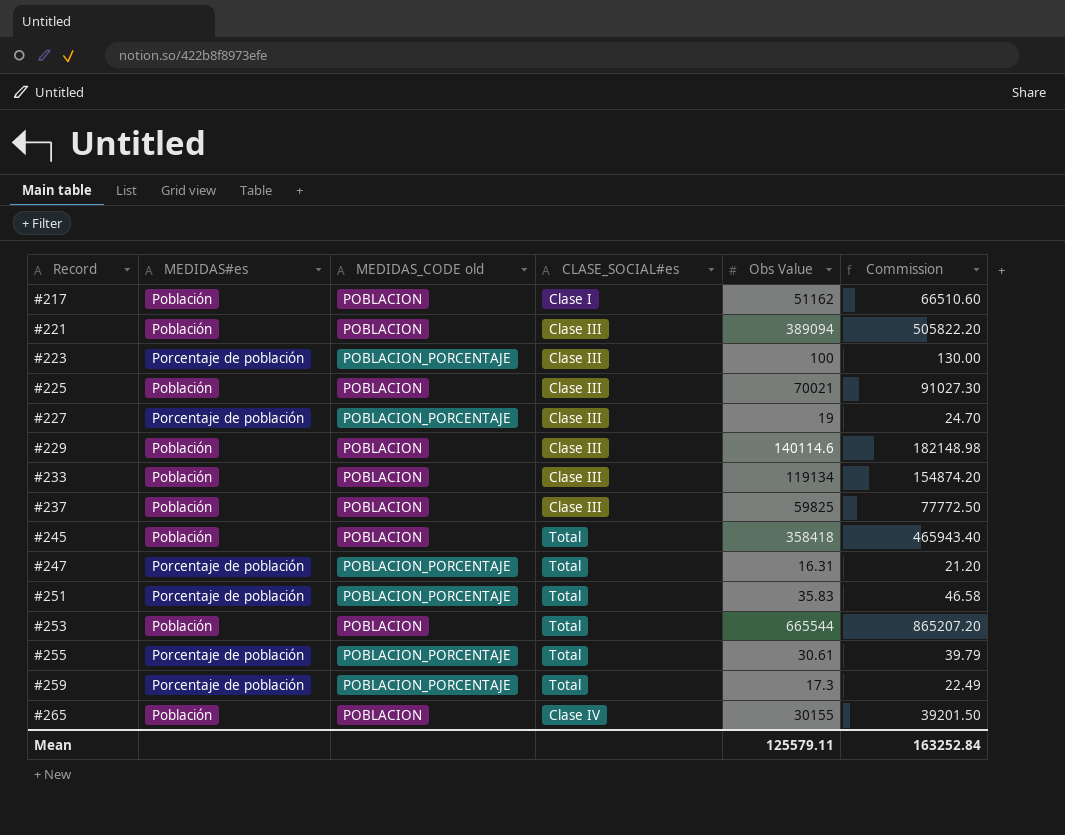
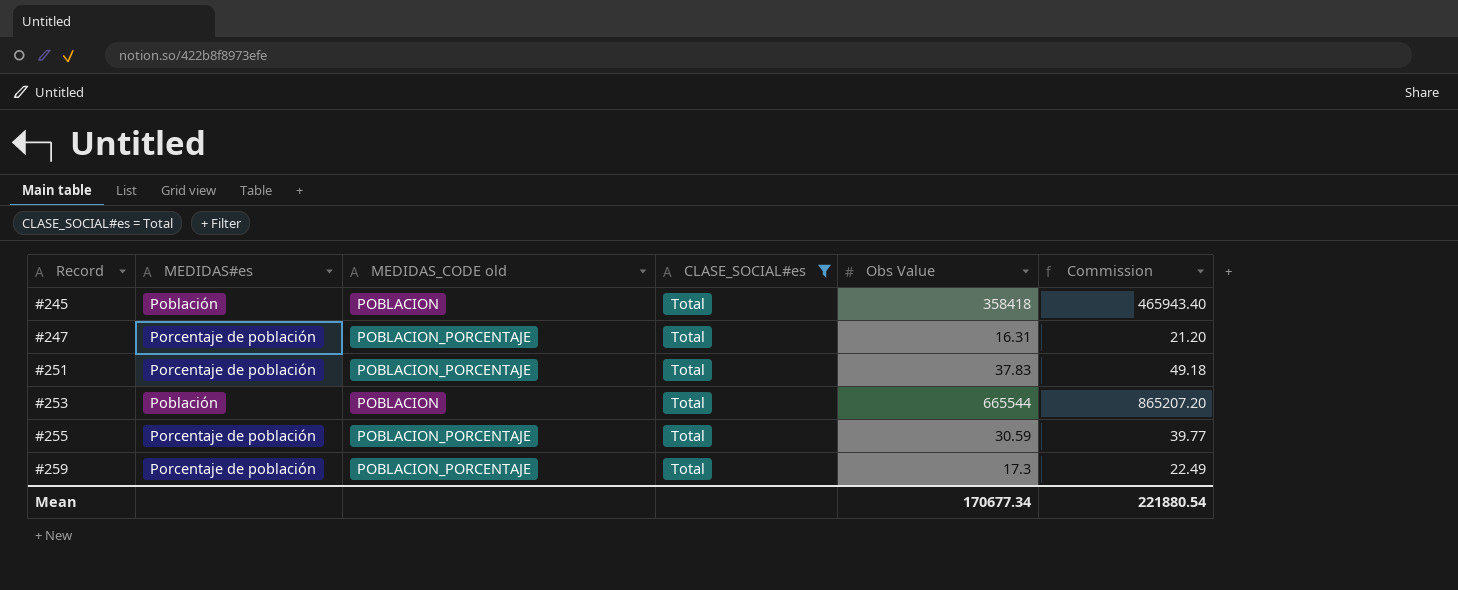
filter: none -> CLASE_SOCIAL#es = Total
#251 | Obs Value: 35.83 -> 37.83
#251 | Commission: 46.58 -> 49.18
#255 | Obs Value: 30.61 -> 30.59
#255 | Commission: 39.79 -> 39.77
Mean | Obs Value: 125579.11 -> 170677.34
Mean | Commission: 163252.84 -> 221880.54

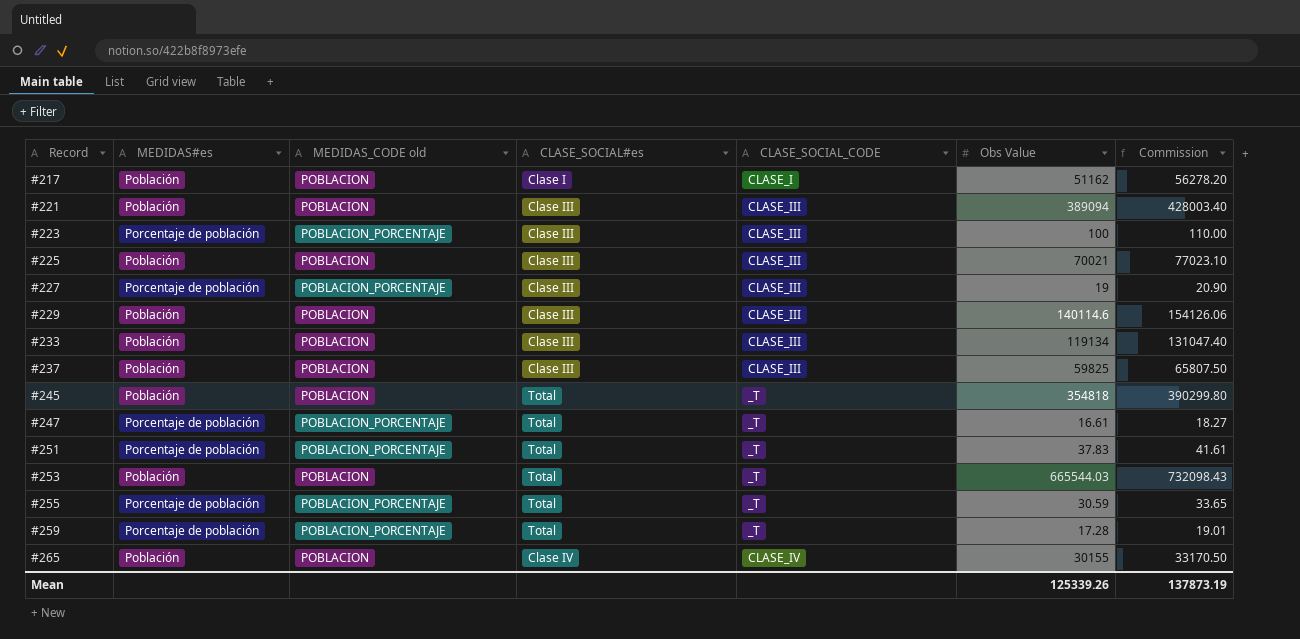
filter: CLASE_SOCIAL#es = Total -> none
column CLASE_SOCIAL_CODE | position: none -> 5
column Commission | formula: [Obs Value] * 1.3 -> [Obs Value] * 1.1
#245 | Obs Value: 358418 -> 354818
#247 | Obs Value: 16.31 -> 16.61
#253 | Obs Value: 665544 -> 665544.03
#259 | Obs Value: 17.3 -> 17.28
Mean | Obs Value: 170677.34 -> 125339.26
Mean | Commission: 221880.54 -> 137873.19

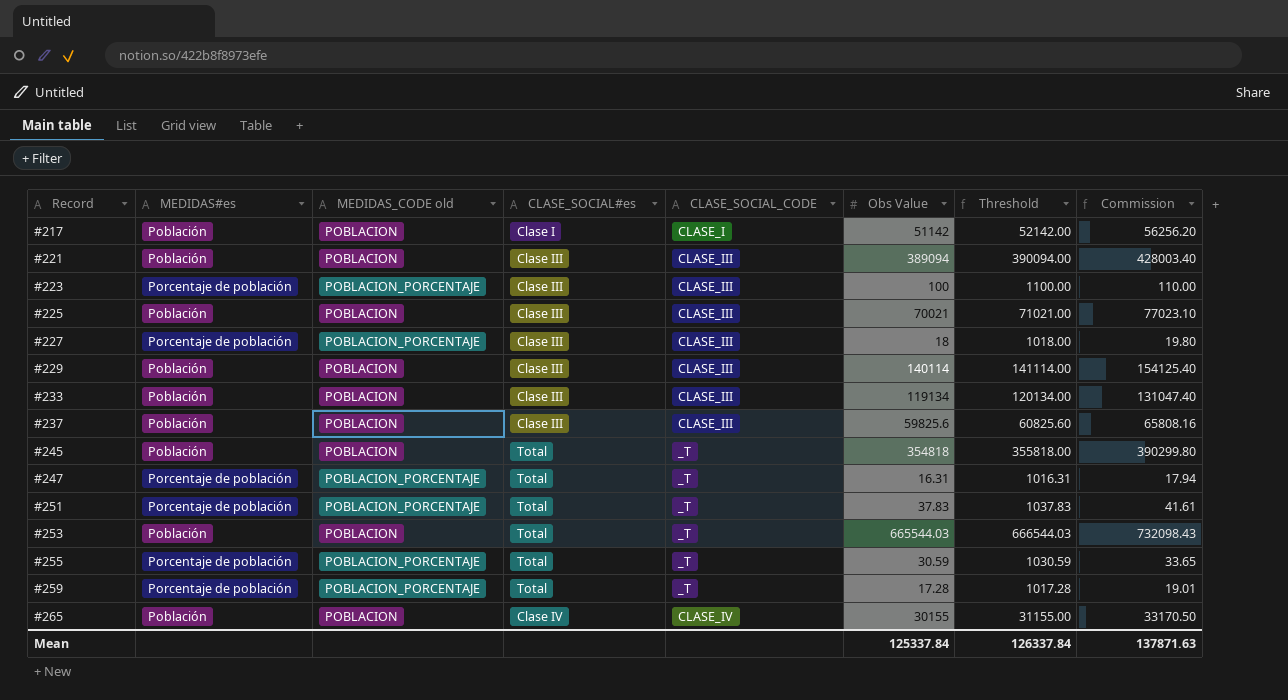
column Threshold | formula: none -> [Obs Value] + 1000
#217 | Obs Value: 51162 -> 51142
#217 | Commission: 56278.20 -> 56256.20
#227 | Obs Value: 19 -> 18
#227 | Commission: 20.90 -> 19.80
#229 | Obs Value: 140114.6 -> 140114
#229 | Commission: 154126.06 -> 154125.40
#237 | Obs Value: 59825 -> 59825.6
#237 | Commission: 65807.50 -> 65808.16
#247 | Obs Value: 16.61 -> 16.31
#247 | Commission: 18.27 -> 17.94
Mean | Obs Value: 125339.26 -> 125337.84
Mean | Commission: 137873.19 -> 137871.63

